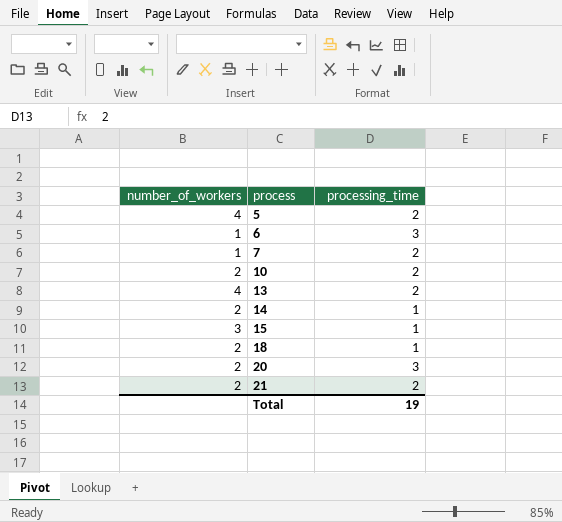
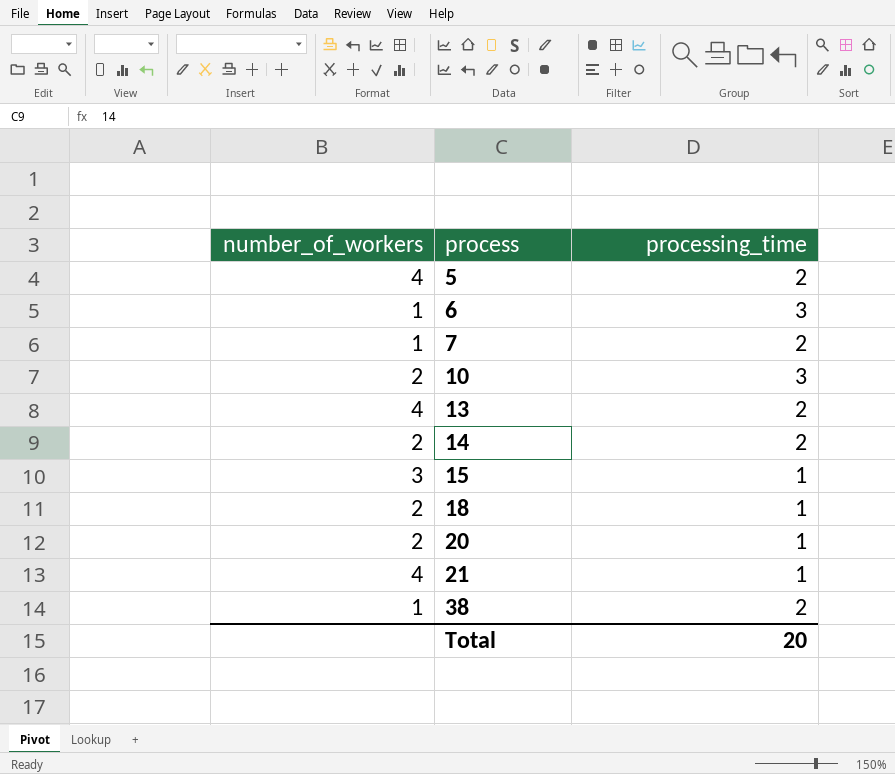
10 | processing_time: 2 -> 3
14 | processing_time: 1 -> 2
20 | processing_time: 3 -> 1
21 | number_of_workers: 2 -> 4
21 | processing_time: 2 -> 1
row 38: none -> 1 | 2
Total | processing_time: 19 -> 20

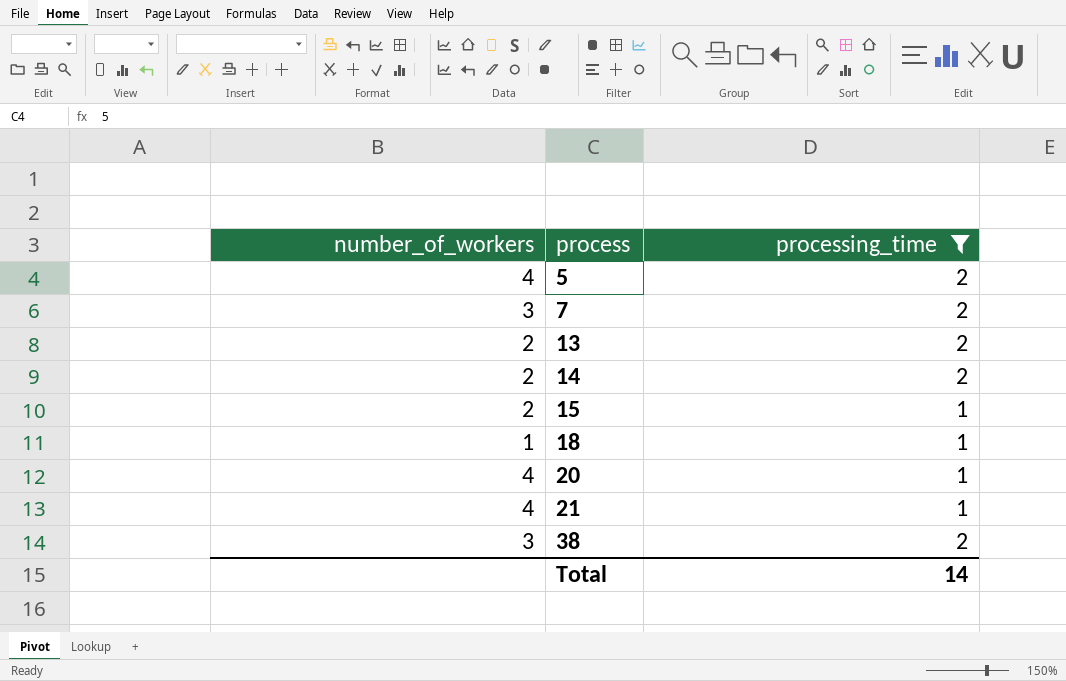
filter: none -> processing_time != 3
7 | number_of_workers: 1 -> 3
13 | number_of_workers: 4 -> 2
15 | number_of_workers: 3 -> 2
18 | number_of_workers: 2 -> 1
20 | number_of_workers: 2 -> 4
38 | number_of_workers: 1 -> 3
Total | processing_time: 20 -> 14

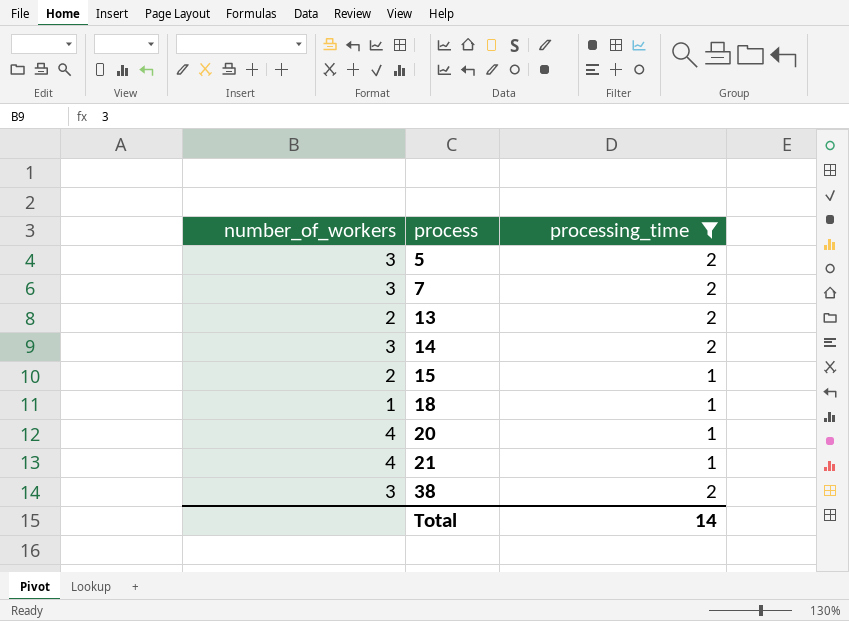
5 | number_of_workers: 4 -> 3
14 | number_of_workers: 2 -> 3

